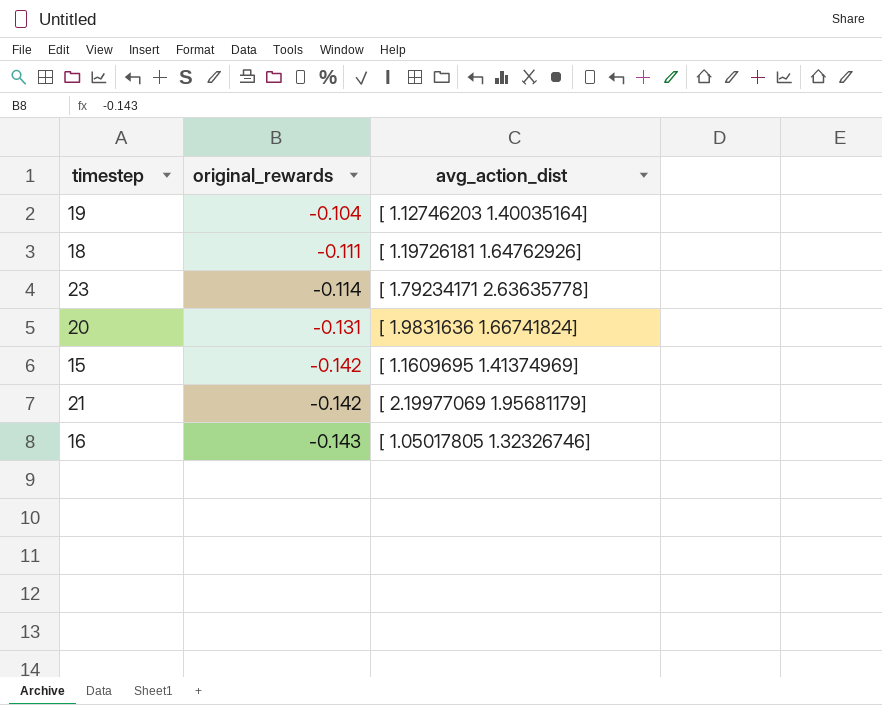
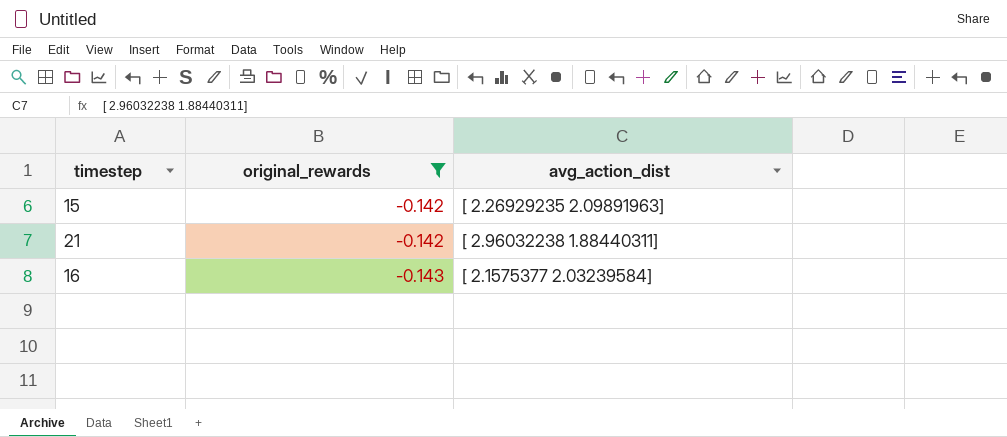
filter: none -> original_rewards <= -0.142
15 | avg_action_dist: [ 1.1609695 1.41374969] -> [ 2.26929235 2.09891963]
21 | avg_action_dist: [ 2.19977069 1.95681179] -> [ 2.96032238 1.88440311]
16 | avg_action_dist: [ 1.05017805 1.32326746] -> [ 2.1575377 2.03239584]

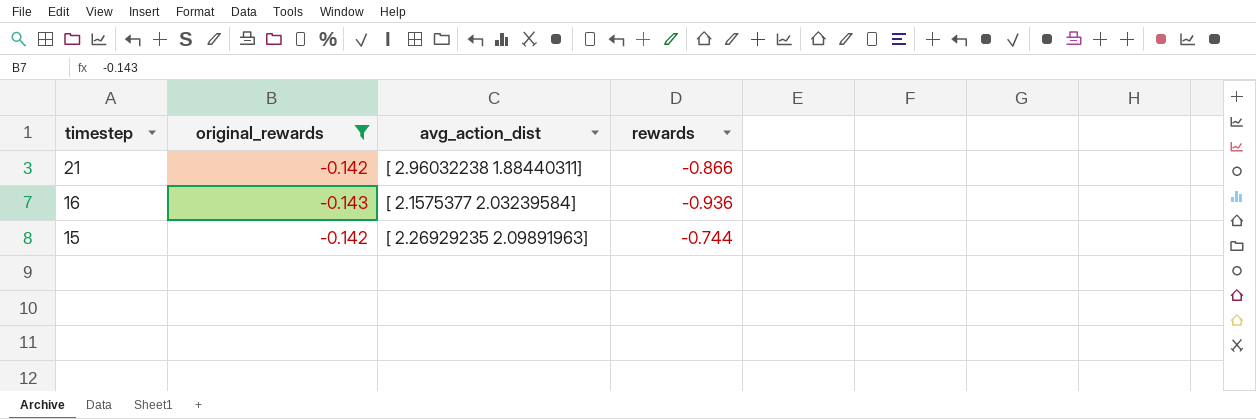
row order: original_rewards descending -> timestep descending
column rewards | position: none -> 4

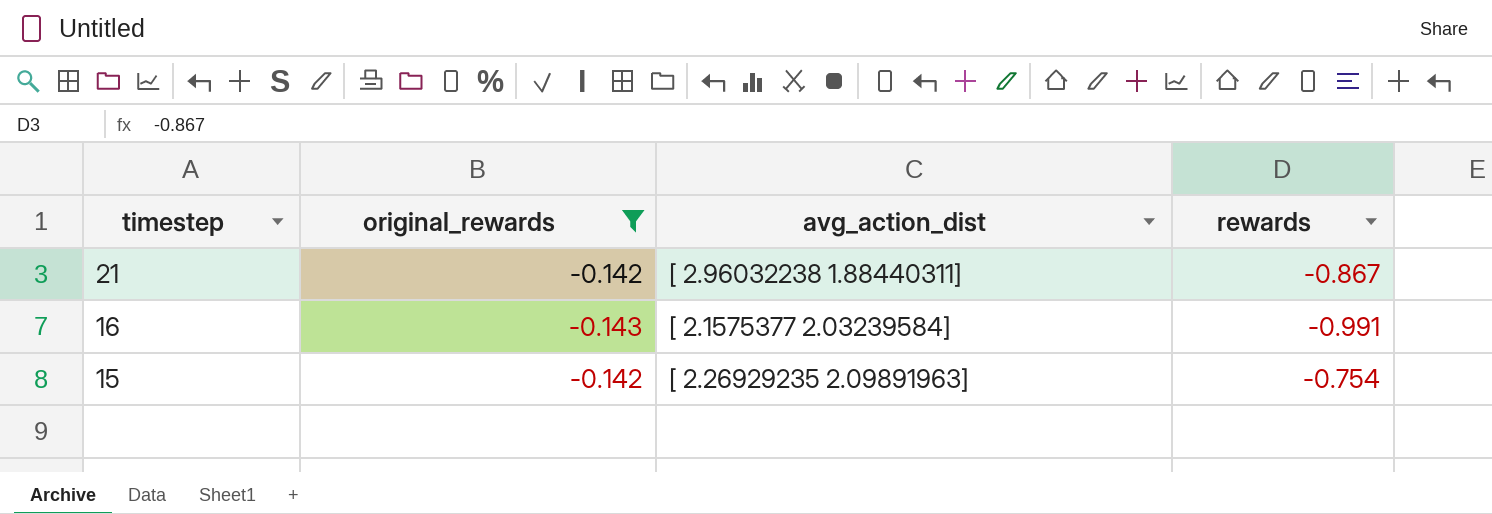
21 | rewards: -0.866 -> -0.867
16 | rewards: -0.936 -> -0.991
15 | rewards: -0.744 -> -0.754

